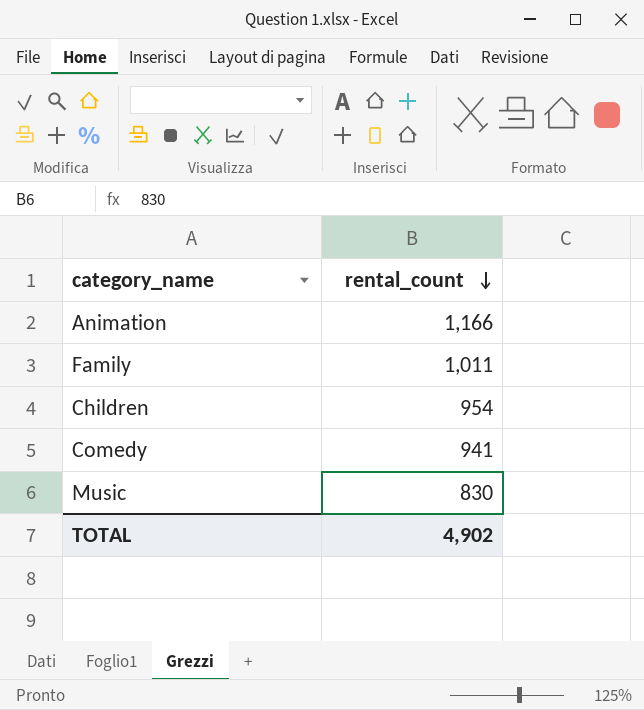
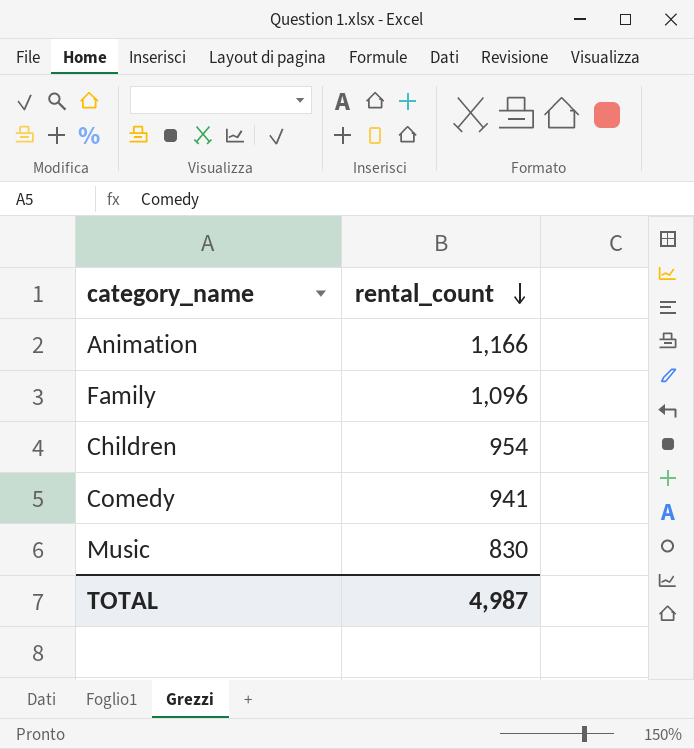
Family | rental_count: 1,011 -> 1,096
TOTAL | rental_count: 4,902 -> 4,987

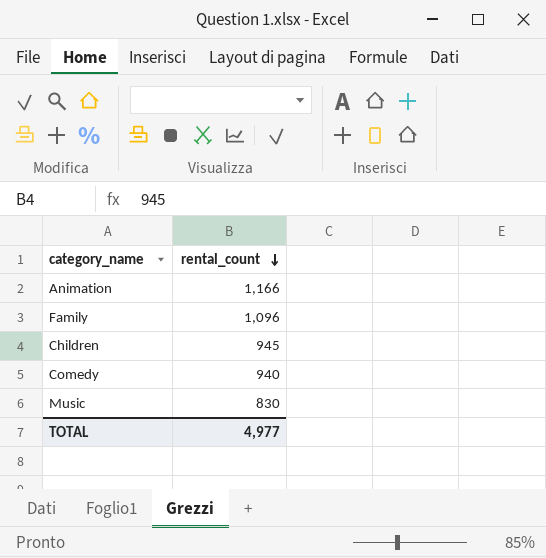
Children | rental_count: 954 -> 945
Comedy | rental_count: 941 -> 940
TOTAL | rental_count: 4,987 -> 4,977

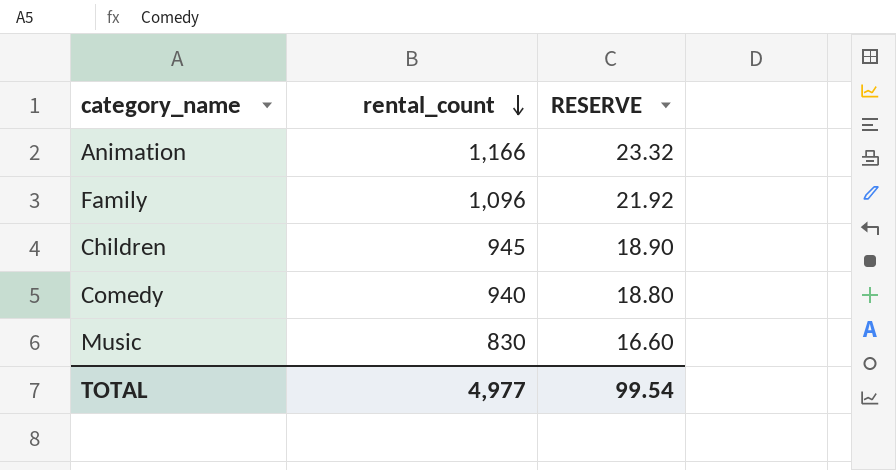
column RESERVE | formula: none -> [rental_count] * 0.02

